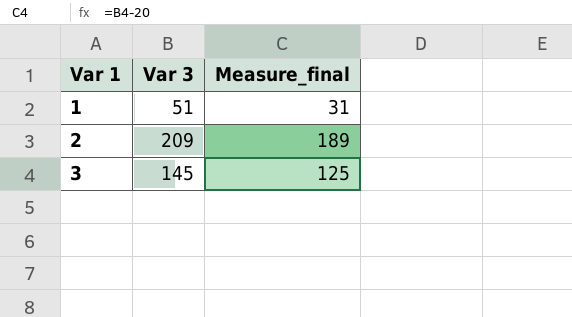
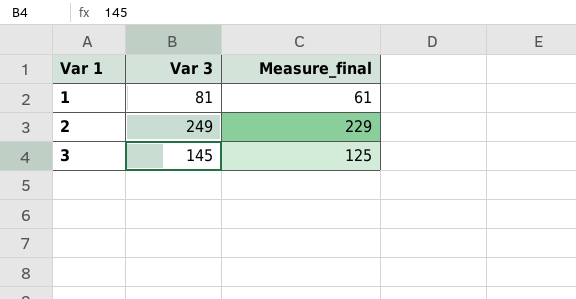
1 | Var 3: 51 -> 81
1 | Measure_final: 31 -> 61
2 | Var 3: 209 -> 249
2 | Measure_final: 189 -> 229

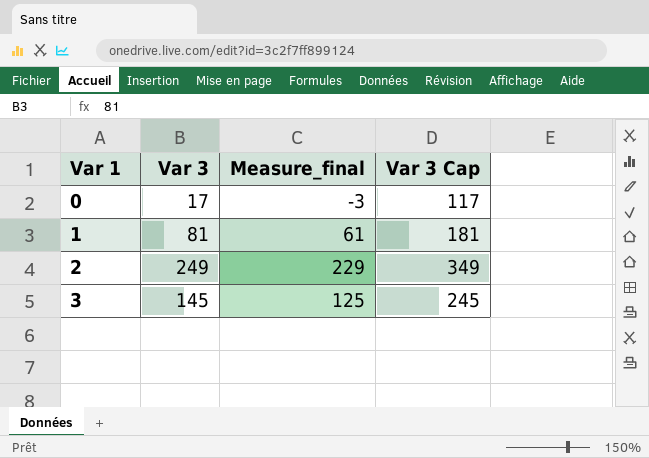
column Var 3 Cap | formula: none -> [Var 3] + 100
row 0: none -> 17 | -3 | 117

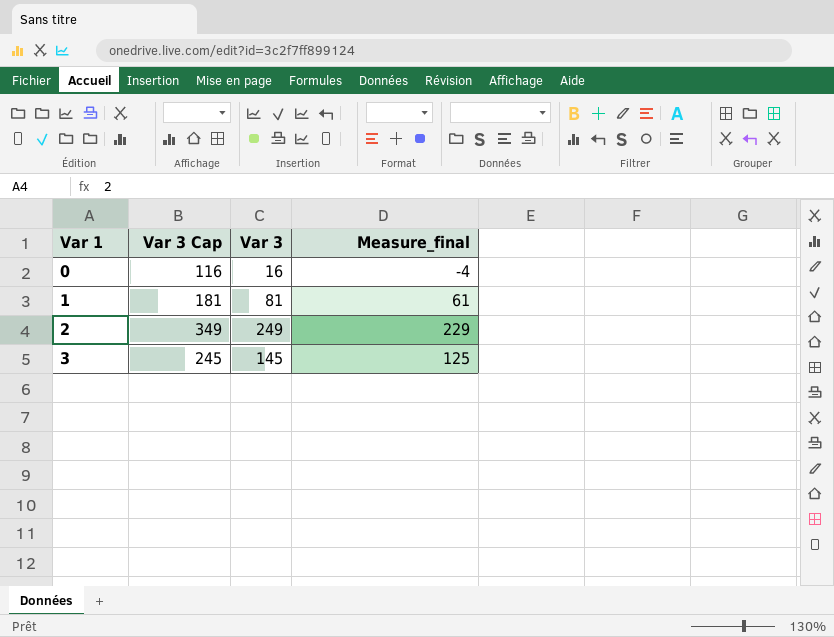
column Var 3 Cap | position: 4 -> 2
0 | Var 3 Cap: 117 -> 116
0 | Var 3: 17 -> 16
0 | Measure_final: -3 -> -4

